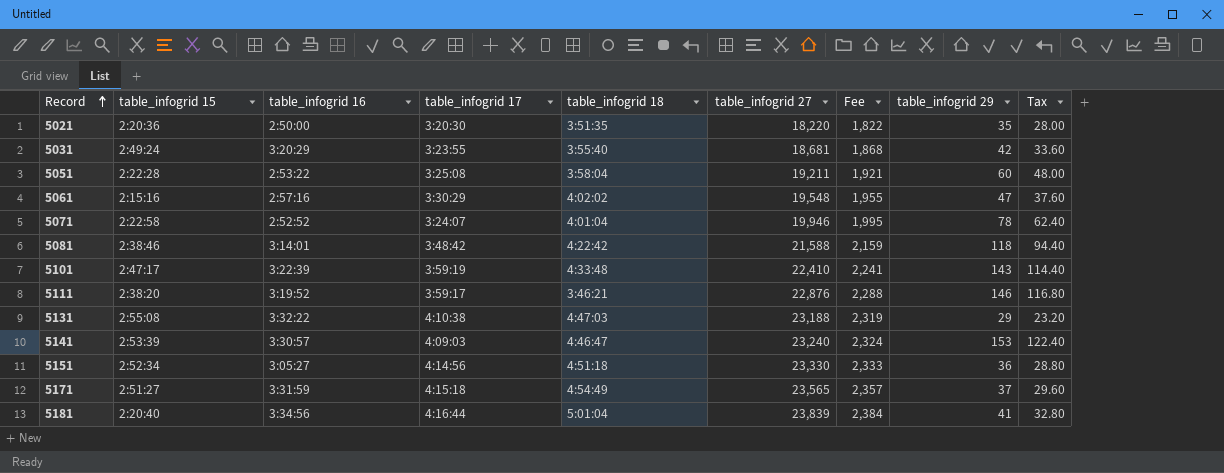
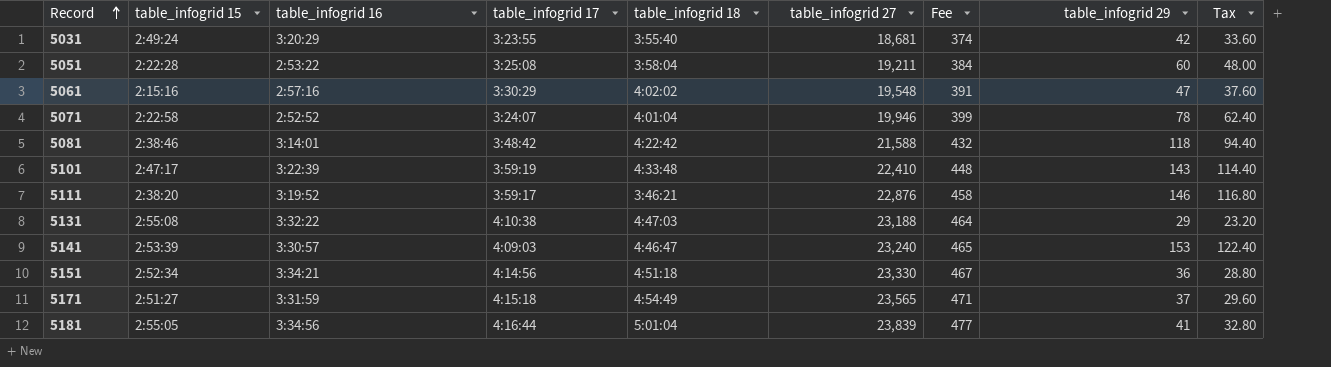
column Fee | formula: [table_infogrid 27] * 0.1 -> [table_infogrid 27] * 0.02
row 5021: 2:20:36 | 2:50:00 | 3:20:30 | 3:51:35 | 18,220 | 1,822 | 35 | 28.00 -> none
5151 | table_infogrid 16: 3:05:27 -> 3:34:21
5181 | table_infogrid 15: 2:20:40 -> 2:55:05

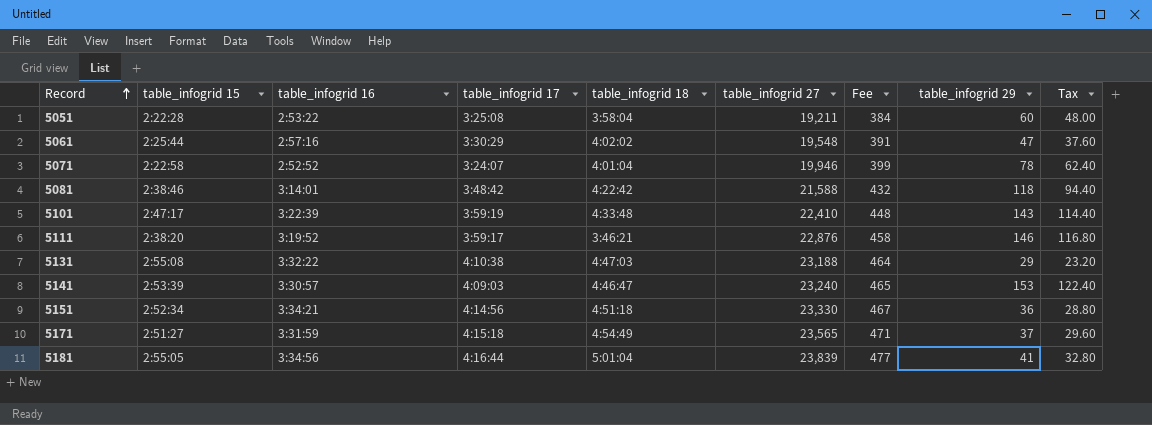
row 5031: 2:49:24 | 3:20:29 | 3:23:55 | 3:55:40 | 18,681 | 374 | 42 | 33.60 -> none
5061 | table_infogrid 15: 2:15:16 -> 2:25:44

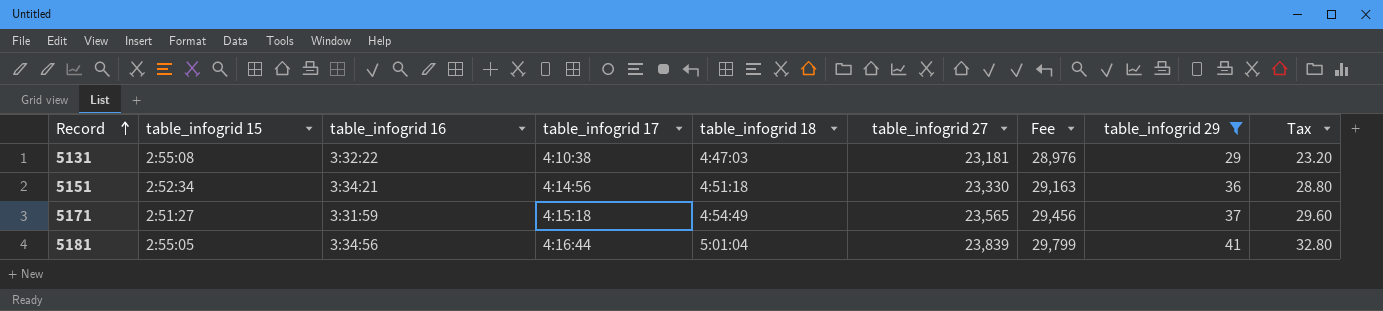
filter: none -> table_infogrid 29 <= 41
column Fee | formula: [table_infogrid 27] * 0.02 -> [table_infogrid 27] * 1.25
5131 | table_infogrid 27: 23,188 -> 23,181

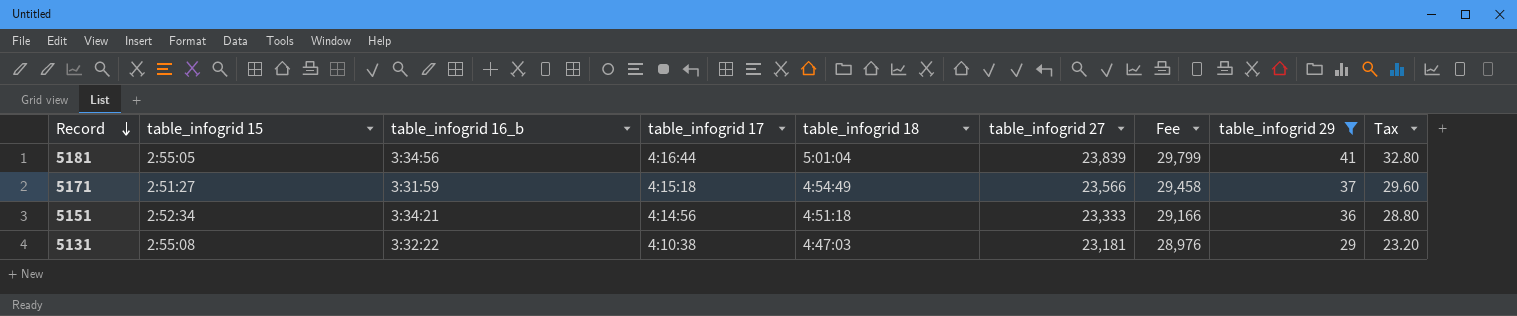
row order: Record ascending -> Record descending
column name: table_infogrid 16 -> table_infogrid 16_b
5171 | table_infogrid 27: 23,565 -> 23,566
5171 | Fee: 29,456 -> 29,458
5151 | table_infogrid 27: 23,330 -> 23,333
5151 | Fee: 29,163 -> 29,166

